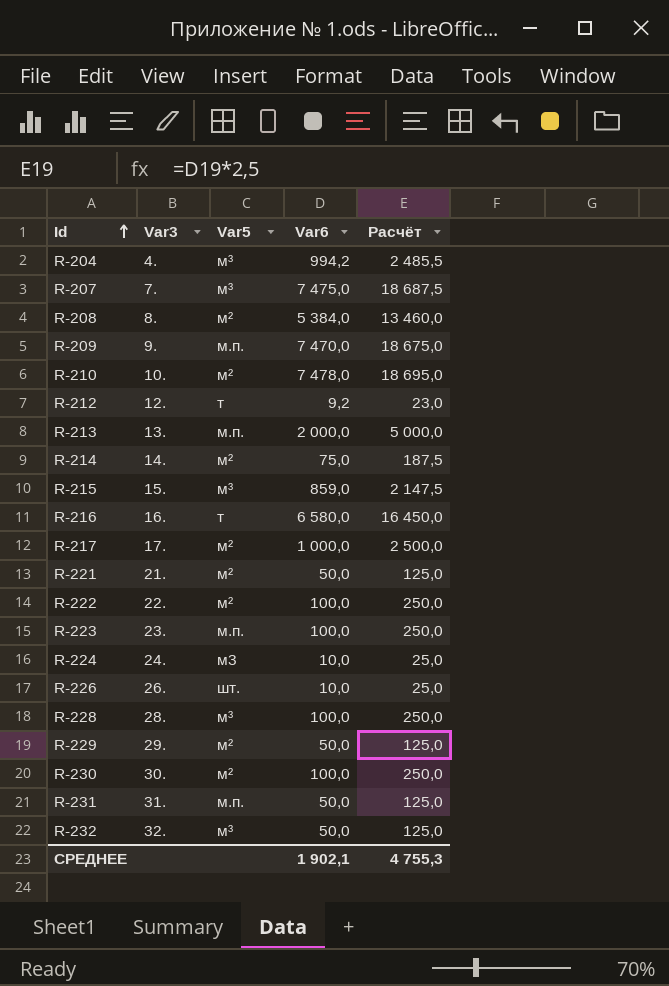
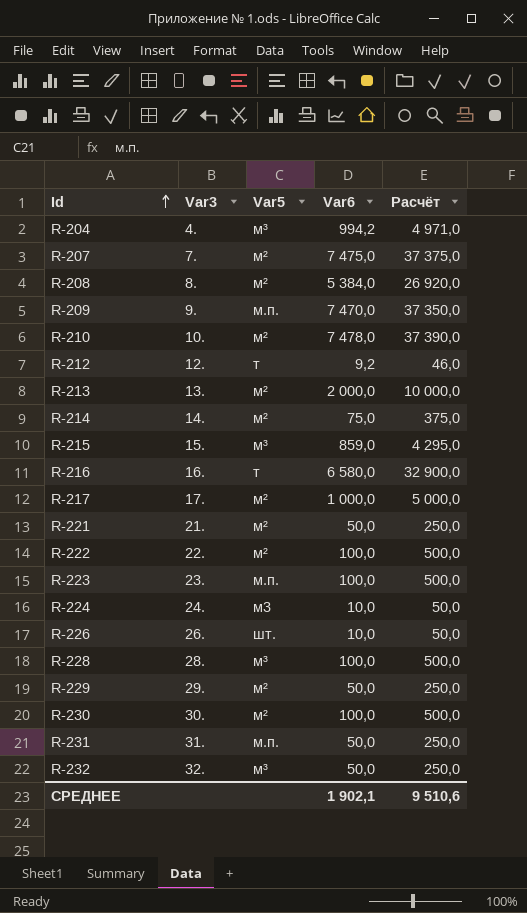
column Расчёт | formula: [Var6] * 2,5 -> [Var6] * 5
R-207 | Var5: м³ -> м²
R-213 | Var5: м.п. -> м²
СРЕДНЕЕ | Расчёт: 4 755,3 -> 9 510,6

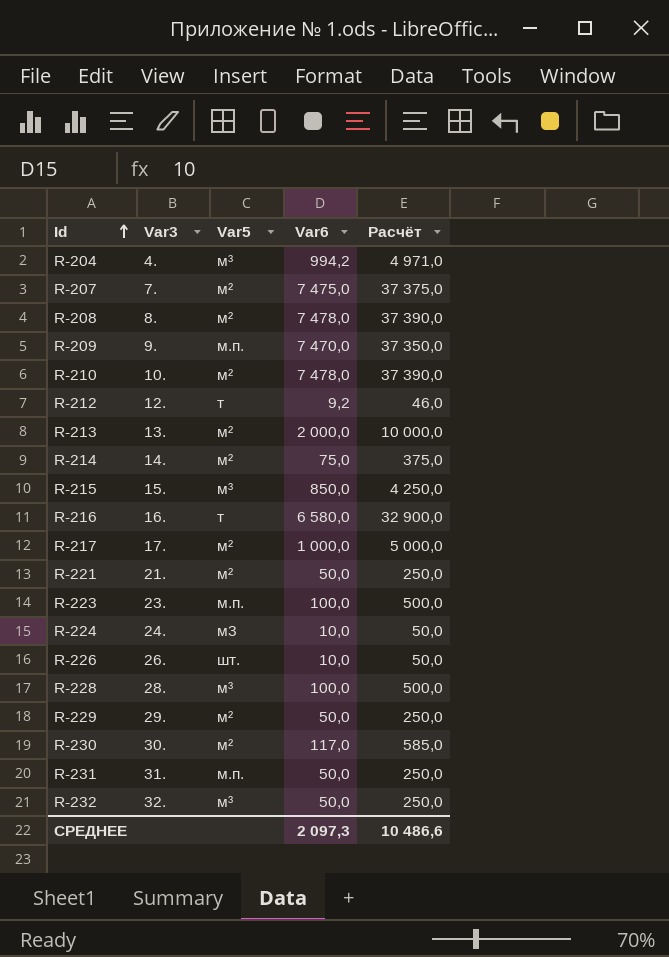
row R-222: 22. | м² | 100,0 | 500,0 -> none
R-208 | Var6: 5 384,0 -> 7 478,0
R-208 | Расчёт: 26 920,0 -> 37 390,0
R-215 | Var6: 859,0 -> 850,0
R-215 | Расчёт: 4 295,0 -> 4 250,0
R-230 | Var6: 100,0 -> 117,0
R-230 | Расчёт: 500,0 -> 585,0
СРЕДНЕЕ | Var6: 1 902,1 -> 2 097,3
СРЕДНЕЕ | Расчёт: 9 510,6 -> 10 486,6

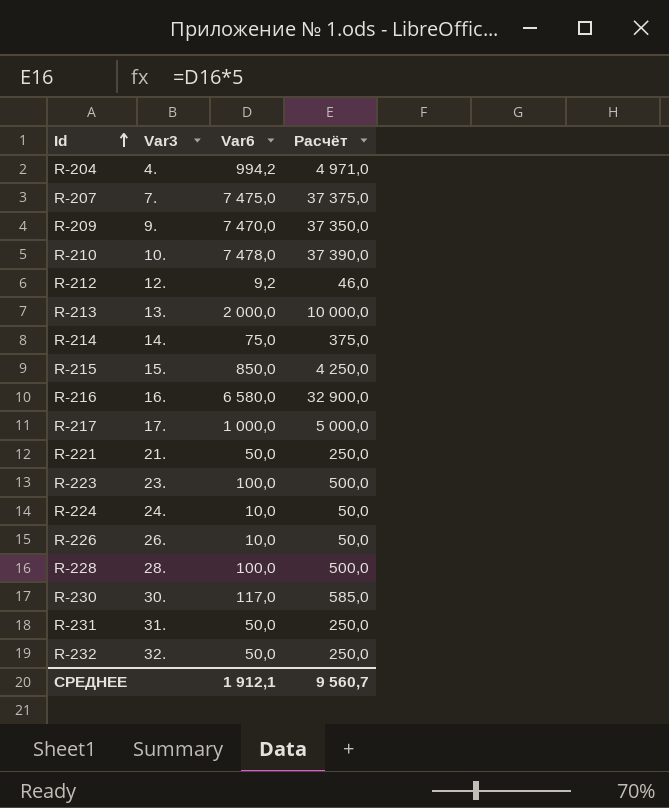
column Var5 | position: 3 -> none
row R-208: 8. | м² | 7 478,0 | 37 390,0 -> none
row R-229: 29. | м² | 50,0 | 250,0 -> none
СРЕДНЕЕ | Var6: 2 097,3 -> 1 912,1
СРЕДНЕЕ | Расчёт: 10 486,6 -> 9 560,7

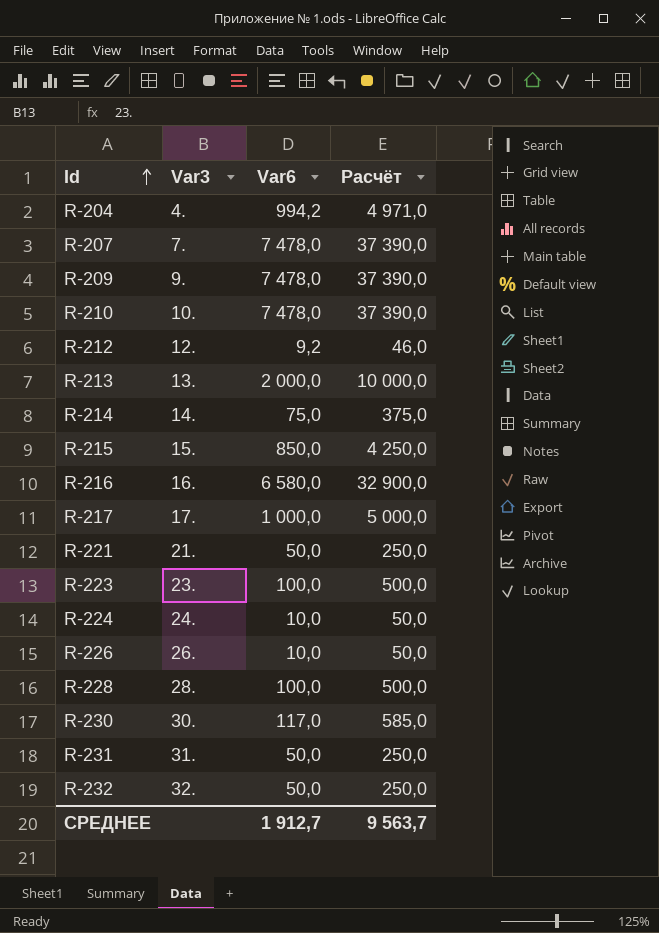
R-207 | Var6: 7 475,0 -> 7 478,0
R-207 | Расчёт: 37 375,0 -> 37 390,0
R-209 | Var6: 7 470,0 -> 7 478,0
R-209 | Расчёт: 37 350,0 -> 37 390,0
СРЕДНЕЕ | Var6: 1 912,1 -> 1 912,7
СРЕДНЕЕ | Расчёт: 9 560,7 -> 9 563,7

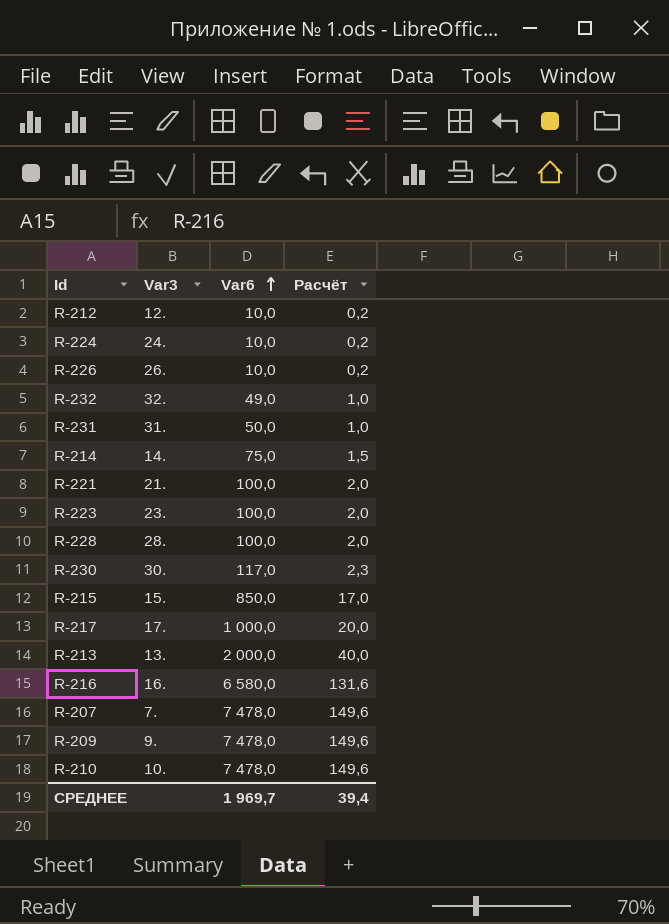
row order: Id ascending -> Var6 ascending
column Расчёт | formula: [Var6] * 5 -> [Var6] * 0,02
row R-204: 4. | 994,2 | 4 971,0 -> none
R-212 | Var6: 9,2 -> 10,0
R-232 | Var6: 50,0 -> 49,0
R-221 | Var6: 50,0 -> 100,0
СРЕДНЕЕ | Var6: 1 912,7 -> 1 969,7
СРЕДНЕЕ | Расчёт: 9 563,7 -> 39,4

